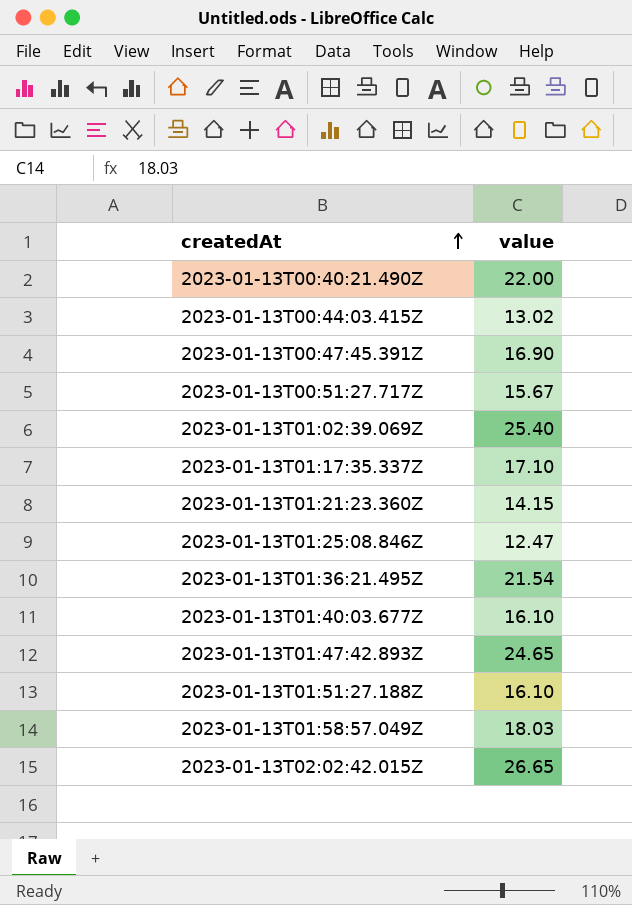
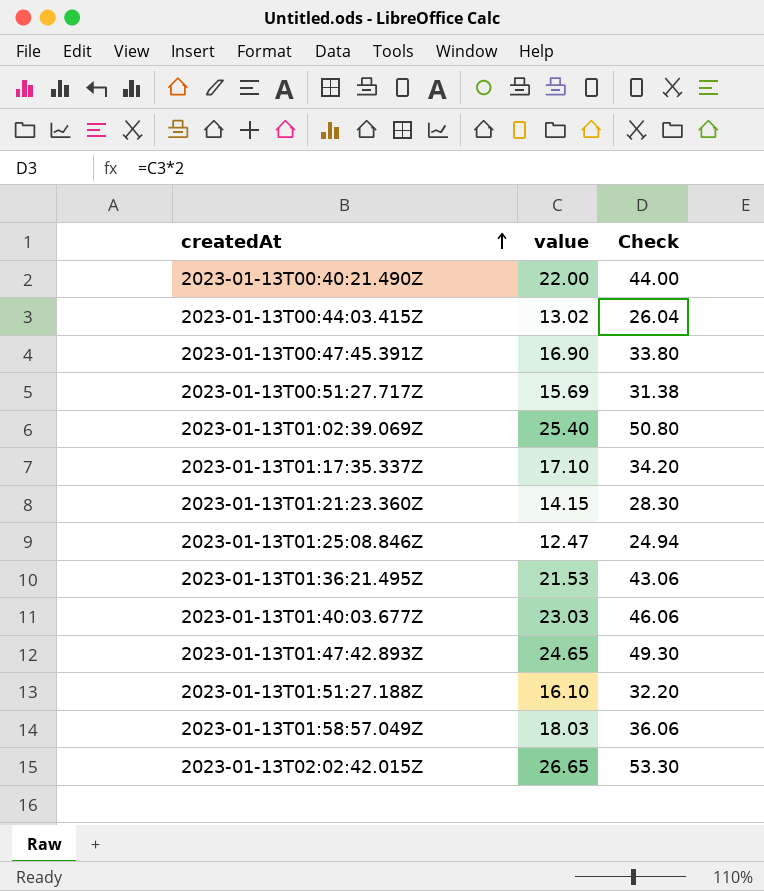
column Check | formula: none -> [value] * 2
2023-01-13T00:51:27.717Z | value: 15.67 -> 15.69
2023-01-13T01:36:21.495Z | value: 21.54 -> 21.53
2023-01-13T01:40:03.677Z | value: 16.10 -> 23.03

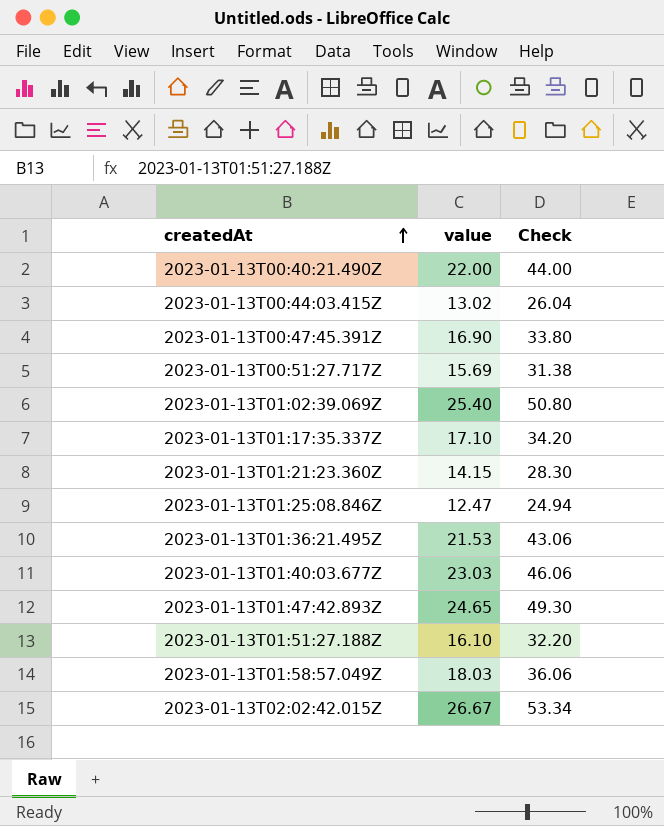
2023-01-13T02:02:42.015Z | value: 26.65 -> 26.67
2023-01-13T02:02:42.015Z | Check: 53.30 -> 53.34

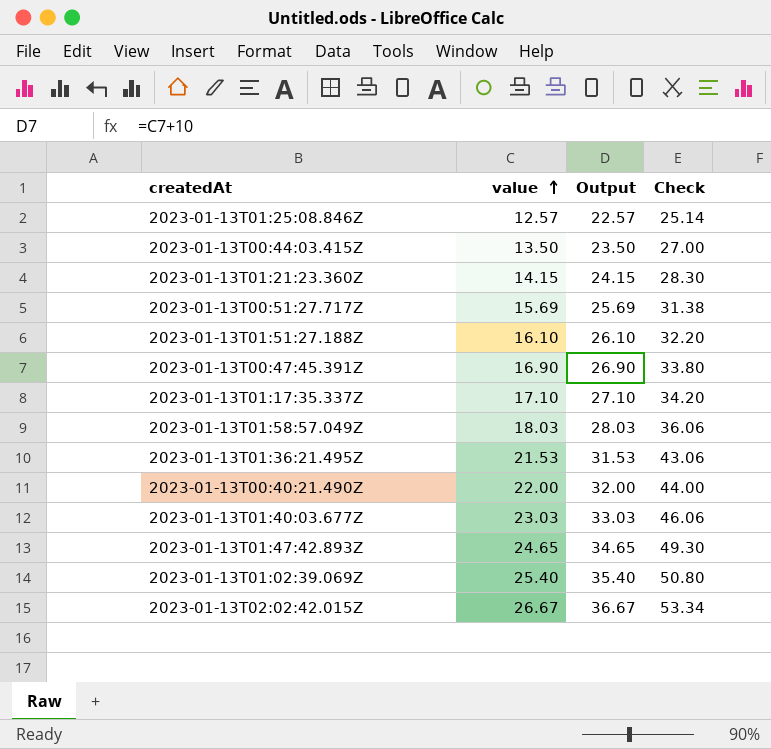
row order: createdAt ascending -> value ascending
column Output | formula: none -> [value] + 10
2023-01-13T01:25:08.846Z | value: 12.47 -> 12.57
2023-01-13T01:25:08.846Z | Check: 24.94 -> 25.14
2023-01-13T00:44:03.415Z | value: 13.02 -> 13.50
2023-01-13T00:44:03.415Z | Check: 26.04 -> 27.00

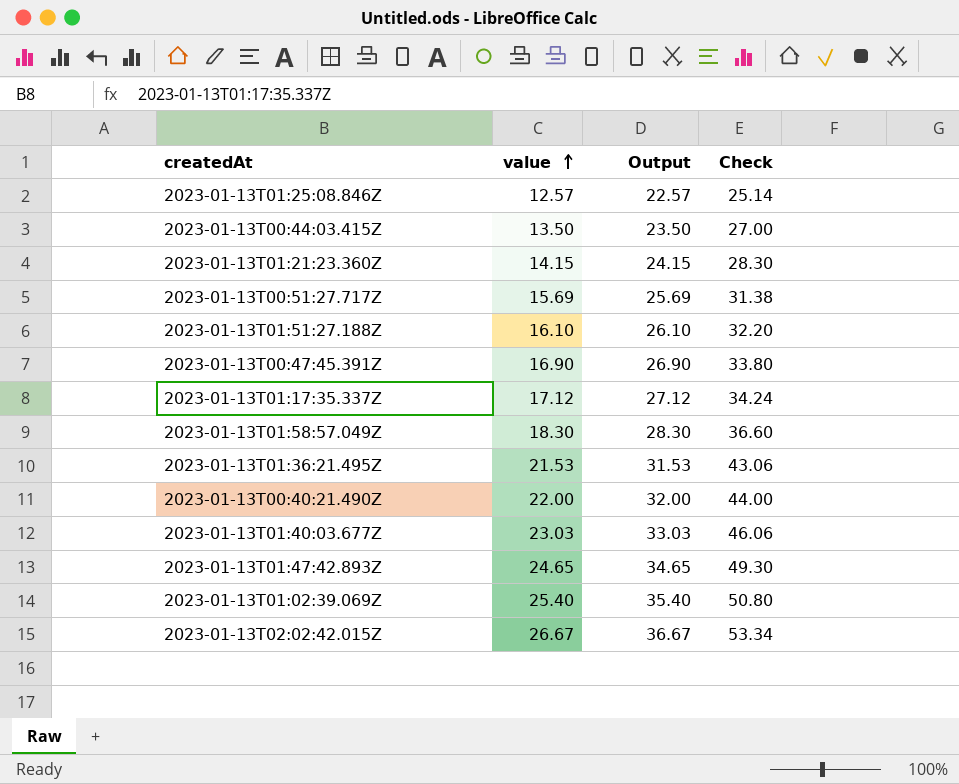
2023-01-13T01:17:35.337Z | value: 17.10 -> 17.12
2023-01-13T01:17:35.337Z | Output: 27.10 -> 27.12
2023-01-13T01:17:35.337Z | Check: 34.20 -> 34.24
2023-01-13T01:58:57.049Z | value: 18.03 -> 18.30
2023-01-13T01:58:57.049Z | Output: 28.03 -> 28.30
2023-01-13T01:58:57.049Z | Check: 36.06 -> 36.60

